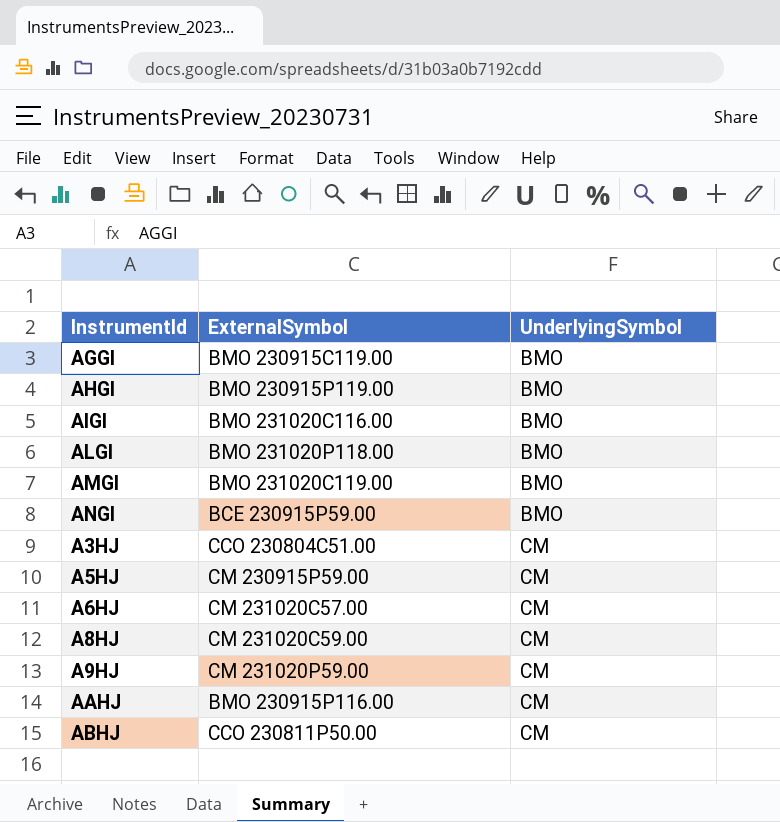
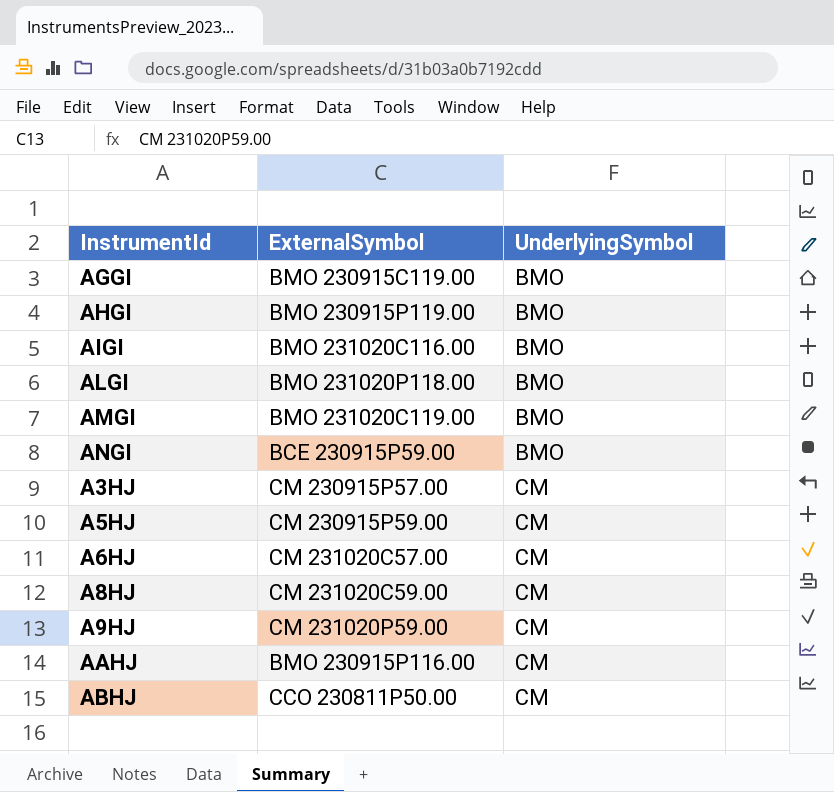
A3HJ | ExternalSymbol: CCO 230804C51.00 -> CM 230915P57.00

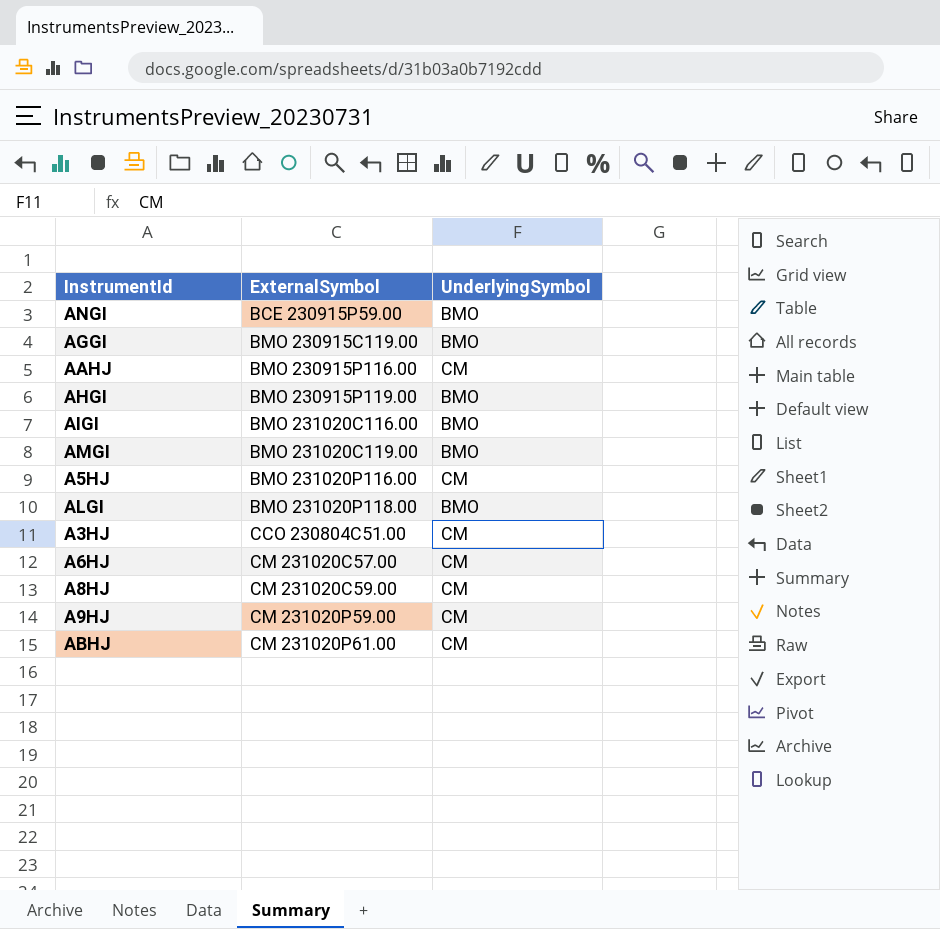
row order: UnderlyingSymbol ascending -> ExternalSymbol ascending
A5HJ | ExternalSymbol: CM 230915P59.00 -> BMO 231020P116.00
A3HJ | ExternalSymbol: CM 230915P57.00 -> CCO 230804C51.00
ABHJ | ExternalSymbol: CCO 230811P50.00 -> CM 231020P61.00

